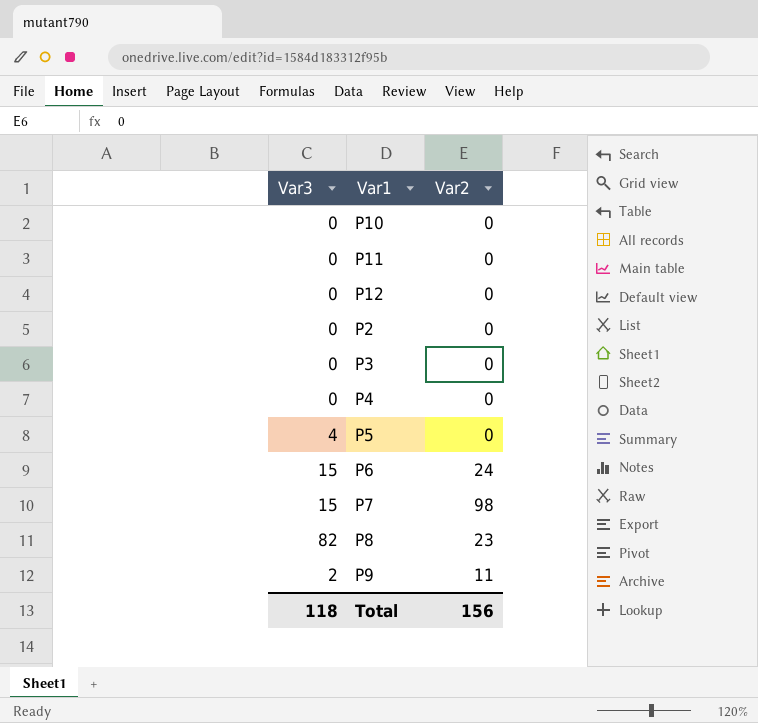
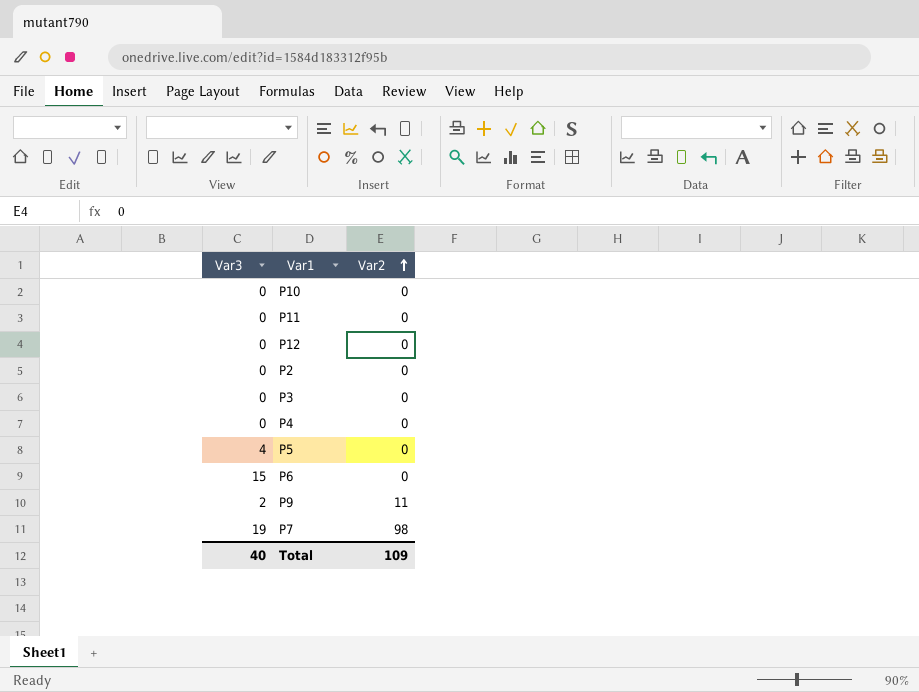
row order: none -> Var2 ascending
row P8: 82 | 23 -> none
P6 | Var2: 24 -> 0
P7 | Var3: 15 -> 19
Total | Var3: 118 -> 40
Total | Var2: 156 -> 109

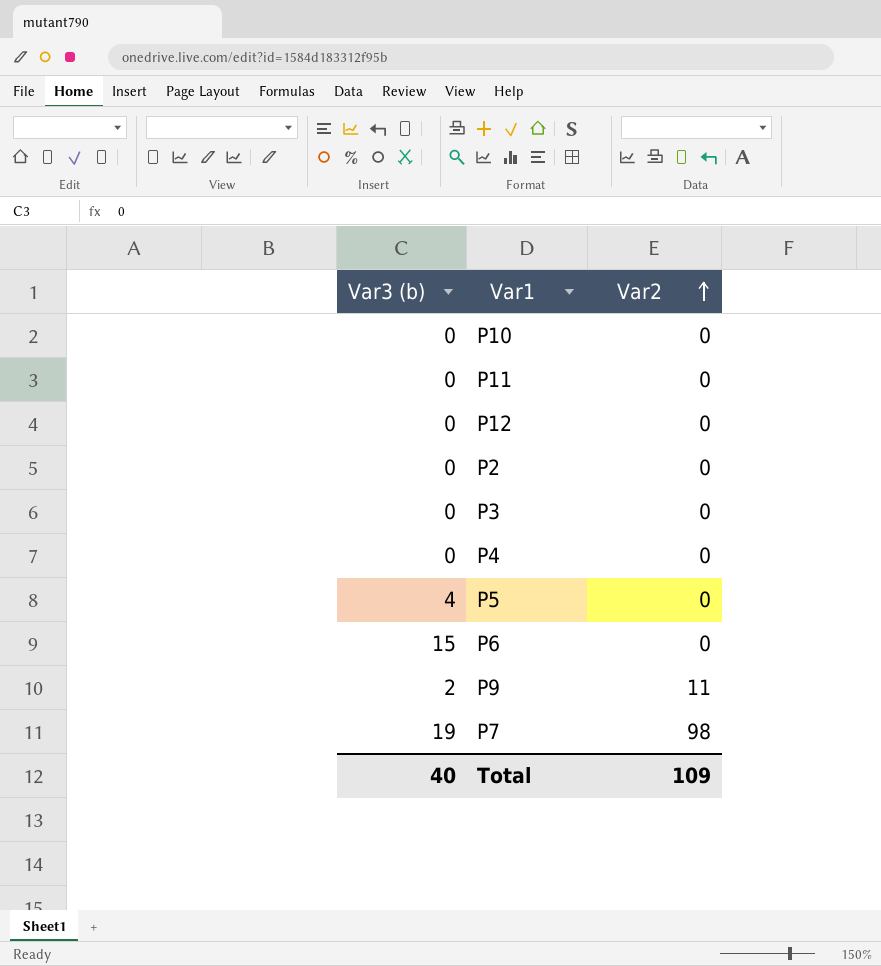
column name: Var3 -> Var3 (b)

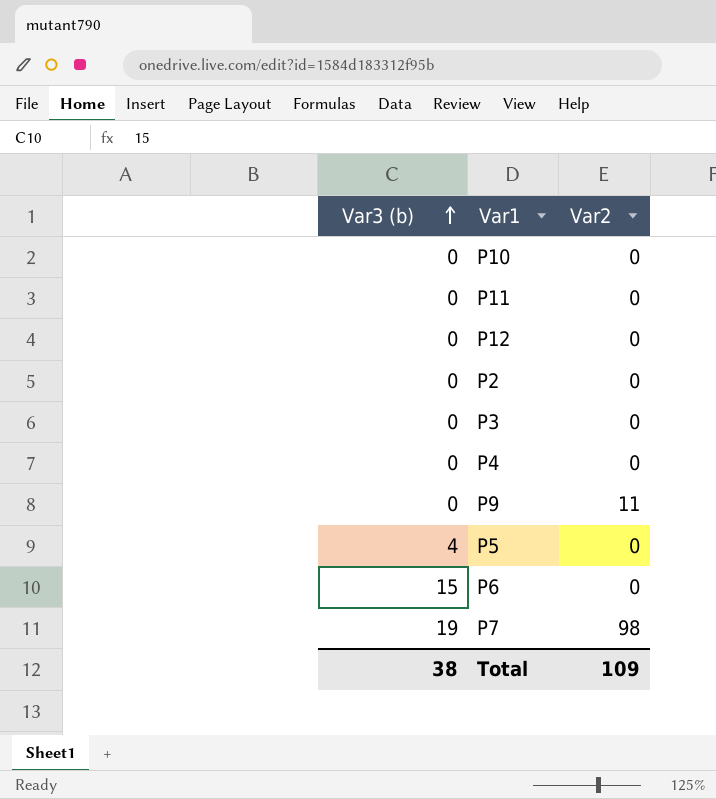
row order: Var2 ascending -> Var3 (b) ascending
P9 | Var3 (b): 2 -> 0
Total | Var3 (b): 40 -> 38

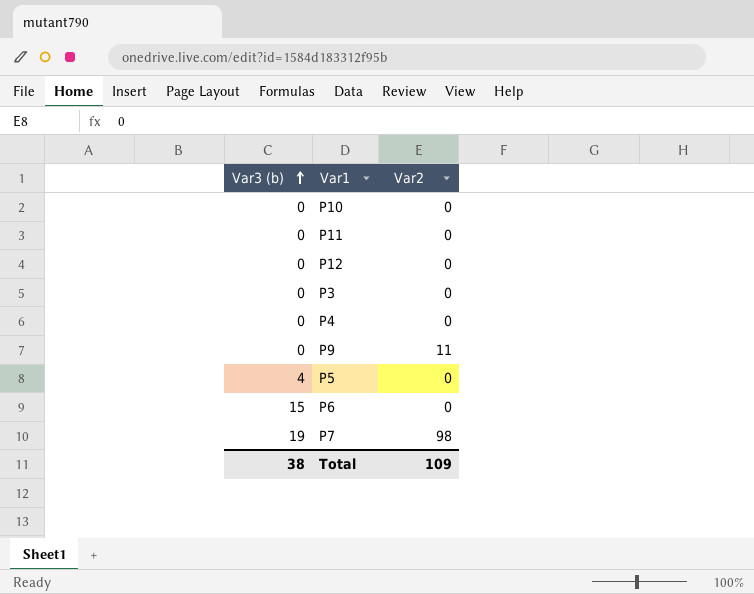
row P2: 0 | 0 -> none

